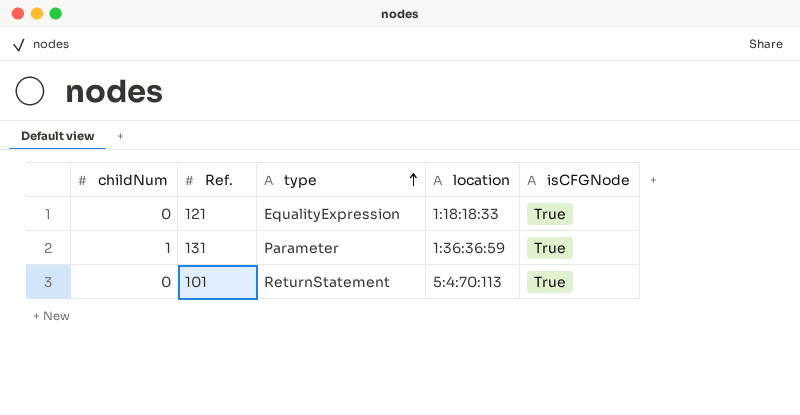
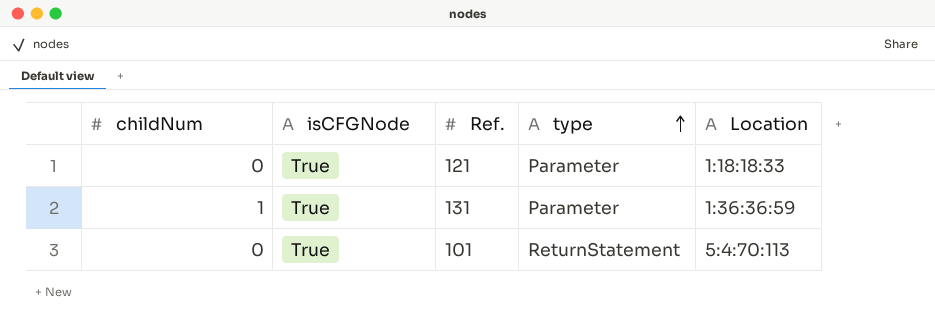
column isCFGNode | position: 5 -> 2
column name: location -> Location
121 | type: EqualityExpression -> Parameter

